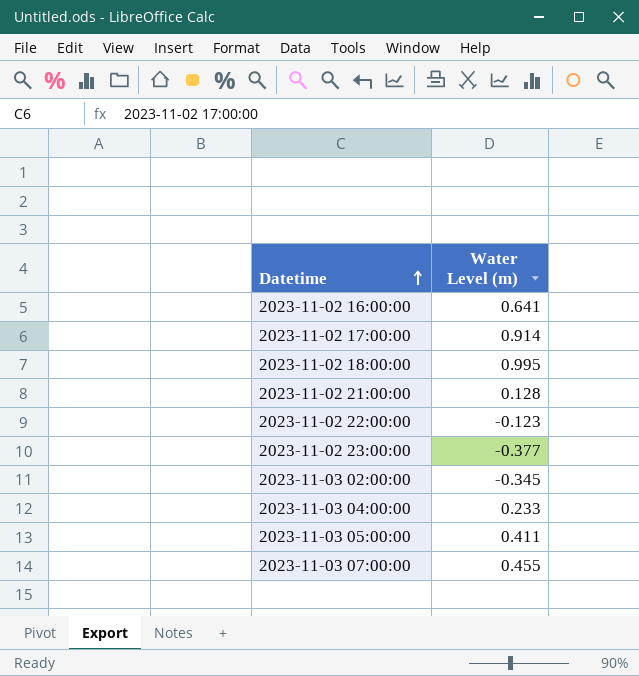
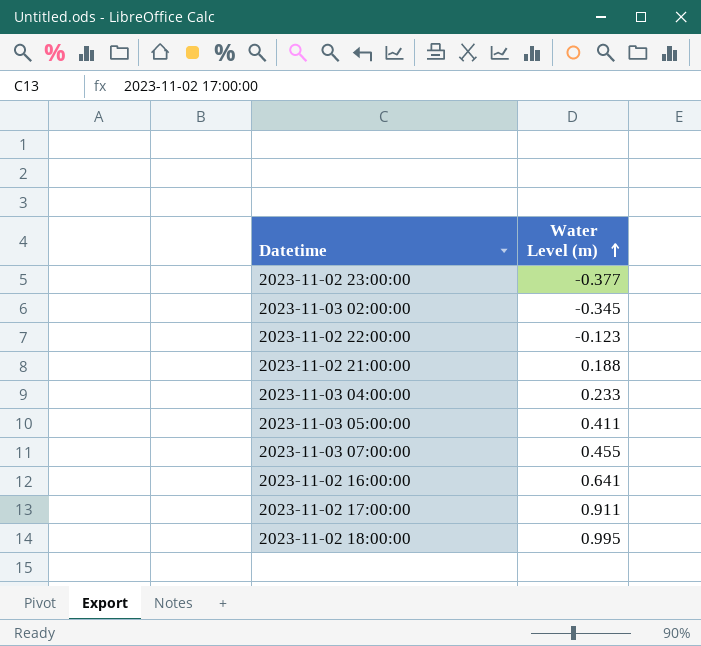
row order: Datetime ascending -> Water Level (m) ascending
2023-11-02 21:00:00 | Water Level (m): 0.128 -> 0.188
2023-11-02 17:00:00 | Water Level (m): 0.914 -> 0.911

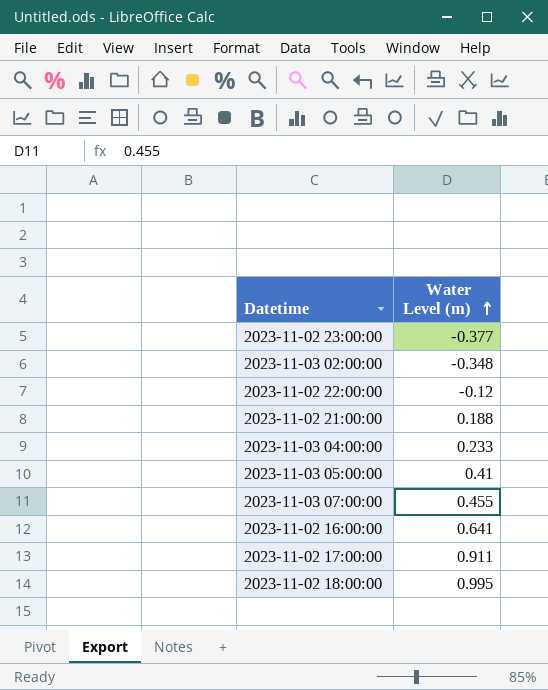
2023-11-03 02:00:00 | Water Level (m): -0.345 -> -0.348
2023-11-02 22:00:00 | Water Level (m): -0.123 -> -0.12
2023-11-03 05:00:00 | Water Level (m): 0.411 -> 0.41

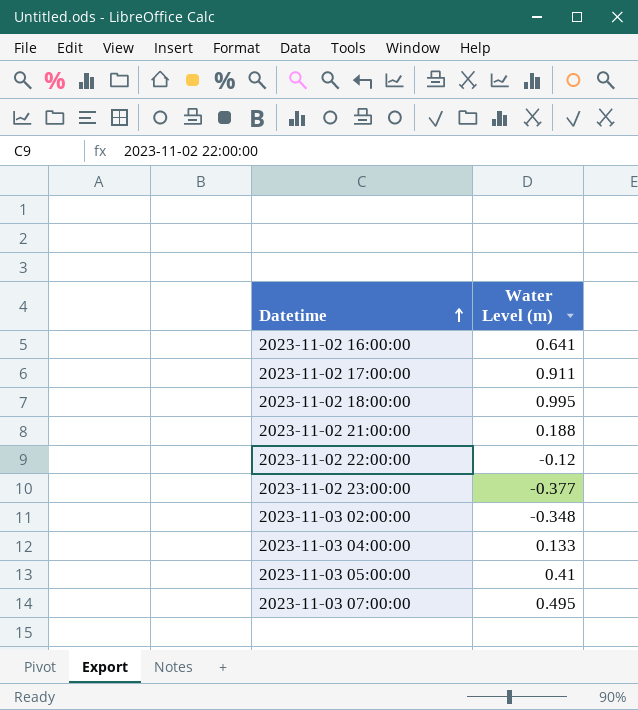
row order: Water Level (m) ascending -> Datetime ascending
2023-11-03 04:00:00 | Water Level (m): 0.233 -> 0.133
2023-11-03 07:00:00 | Water Level (m): 0.455 -> 0.495

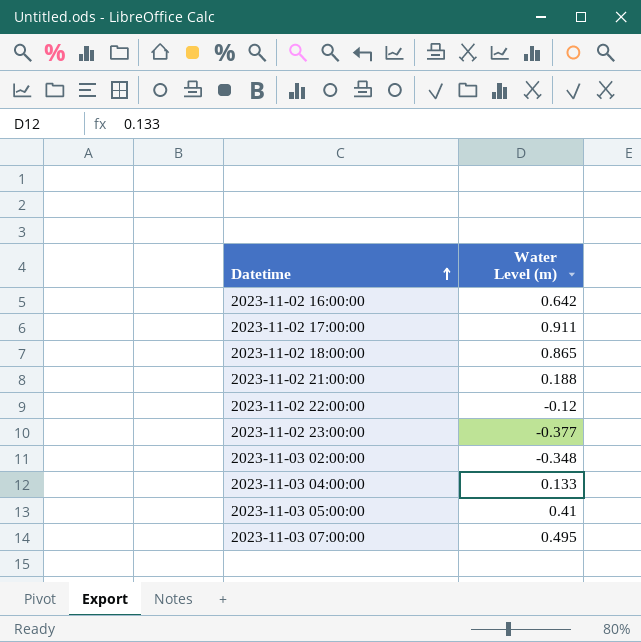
2023-11-02 16:00:00 | Water Level (m): 0.641 -> 0.642
2023-11-02 18:00:00 | Water Level (m): 0.995 -> 0.865

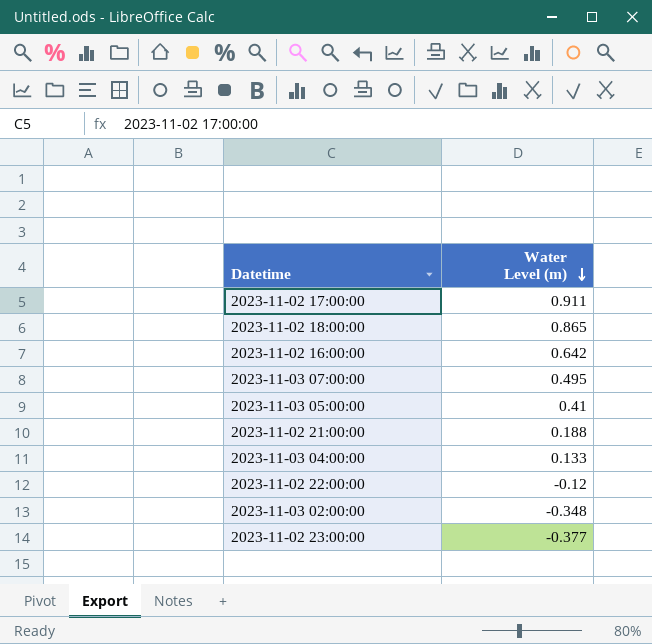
row order: Datetime ascending -> Water Level (m) descending

